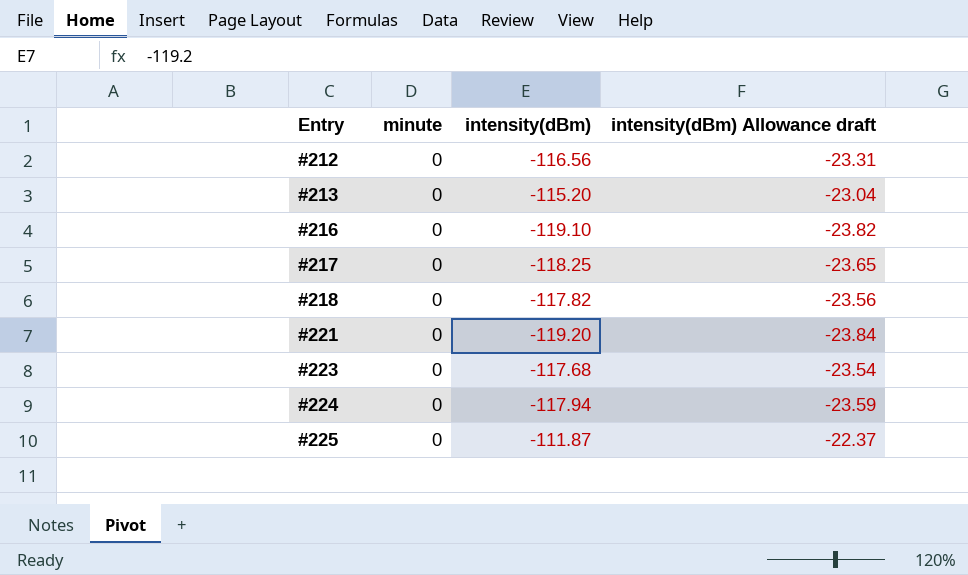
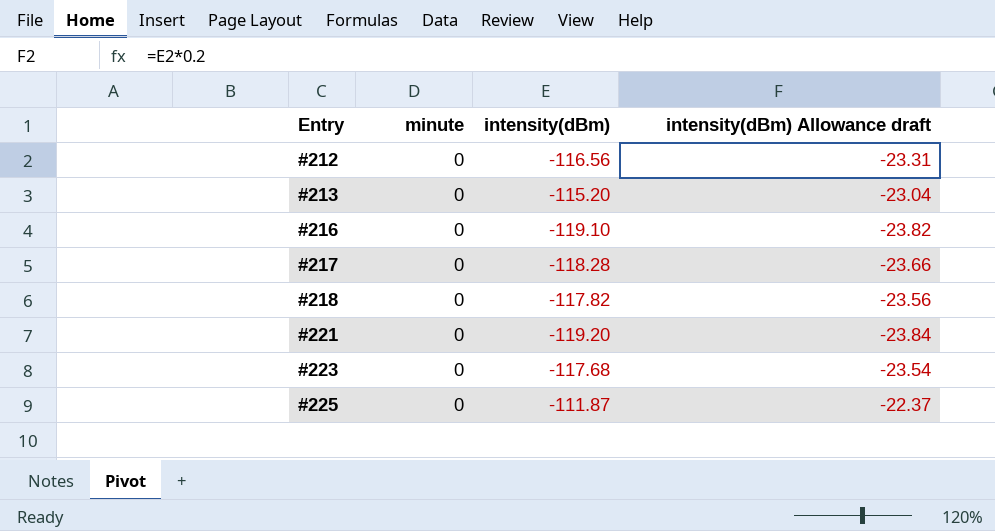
row #224: 0 | -117.94 | -23.59 -> none
#217 | intensity(dBm): -118.25 -> -118.28
#217 | intensity(dBm) Allowance draft: -23.65 -> -23.66

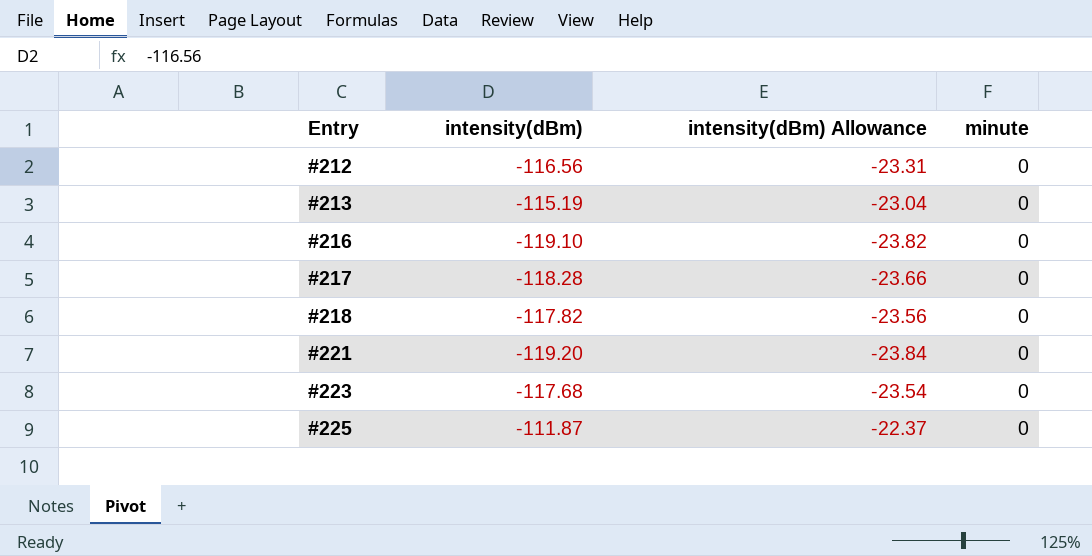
column name: intensity(dBm) Allowance draft -> intensity(dBm) Allowance
column minute | position: 2 -> 4
#213 | intensity(dBm): -115.20 -> -115.19

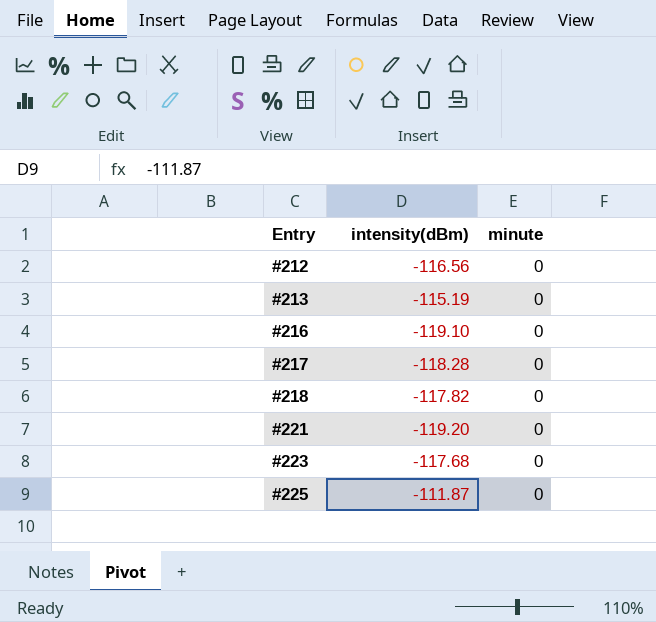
column intensity(dBm) Allowance | formula: [intensity(dBm)] * 0.2 -> none

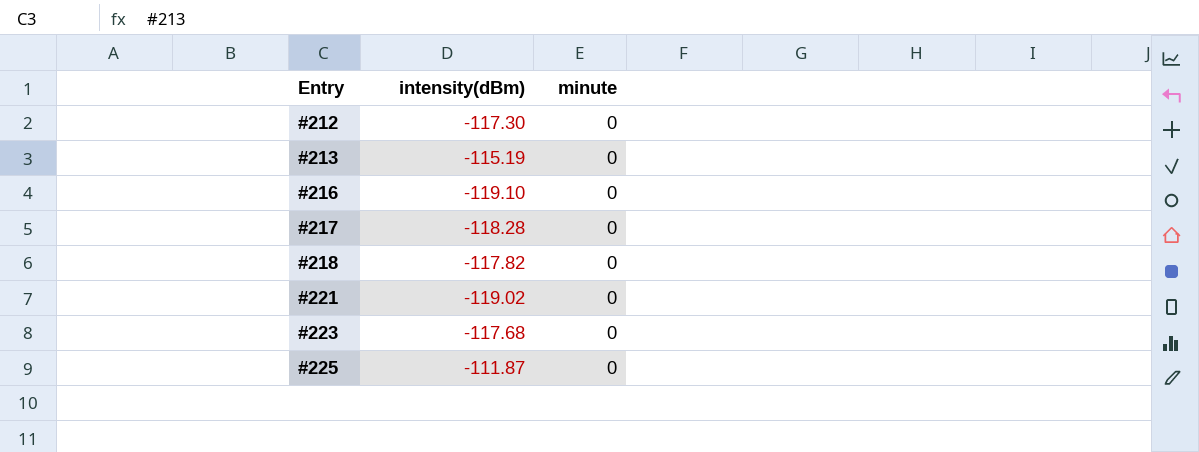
#212 | intensity(dBm): -116.56 -> -117.30
#221 | intensity(dBm): -119.20 -> -119.02

